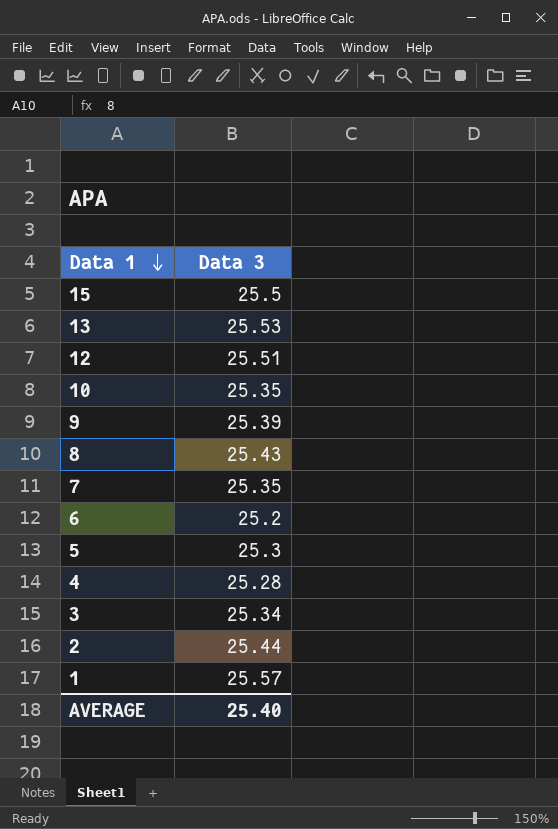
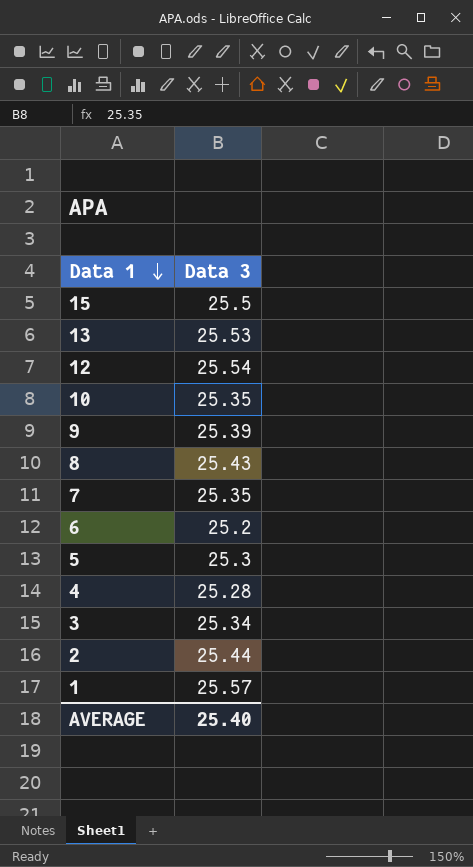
12 | Data 3: 25.51 -> 25.54

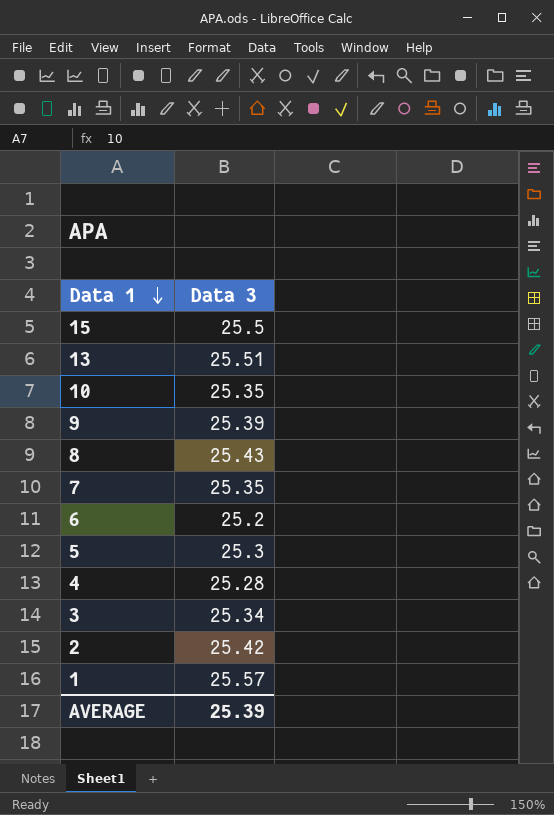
row 12: 25.54 -> none
13 | Data 3: 25.53 -> 25.51
2 | Data 3: 25.44 -> 25.42
AVERAGE | Data 3: 25.40 -> 25.39

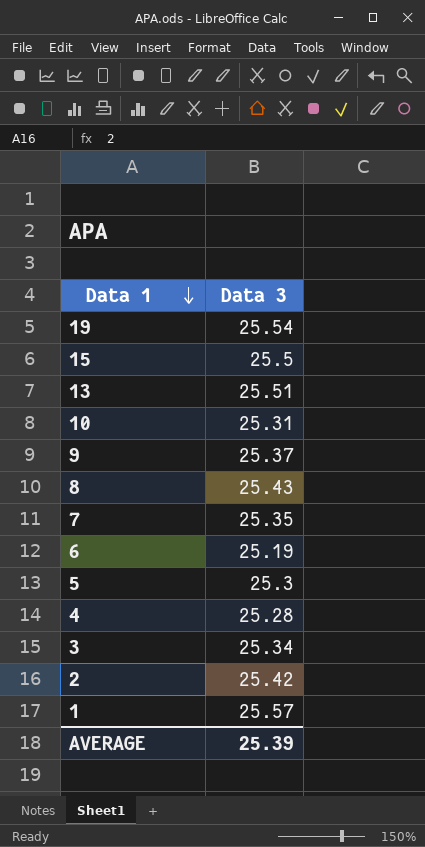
row 19: none -> 25.54
10 | Data 3: 25.35 -> 25.31
9 | Data 3: 25.39 -> 25.37
6 | Data 3: 25.2 -> 25.19

